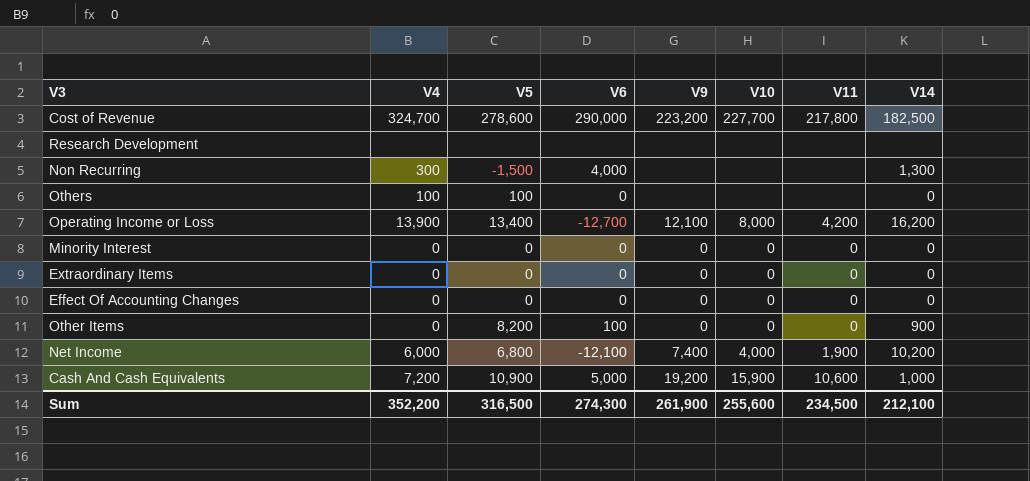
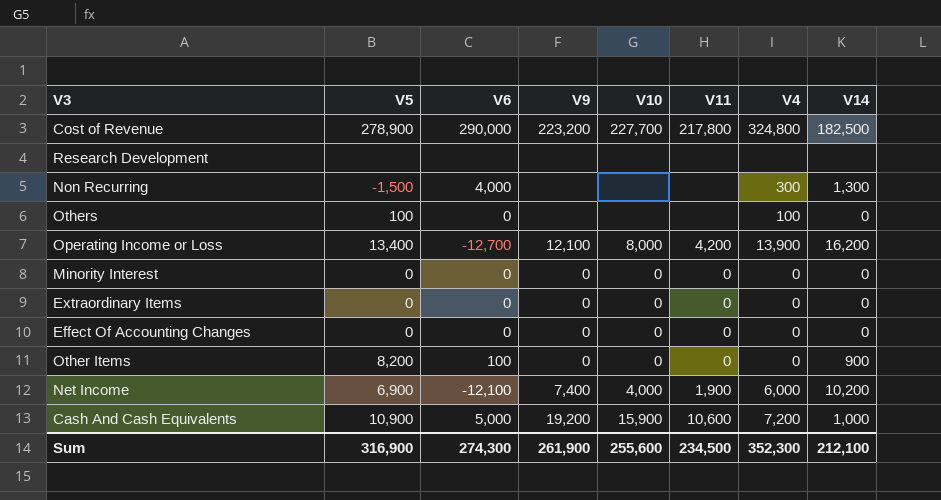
column V4 | position: 2 -> 7
Cost of Revenue | V5: 278,600 -> 278,900
Cost of Revenue | V4: 324,700 -> 324,800
Net Income | V5: 6,800 -> 6,900
Sum | V5: 316,500 -> 316,900
Sum | V4: 352,200 -> 352,300

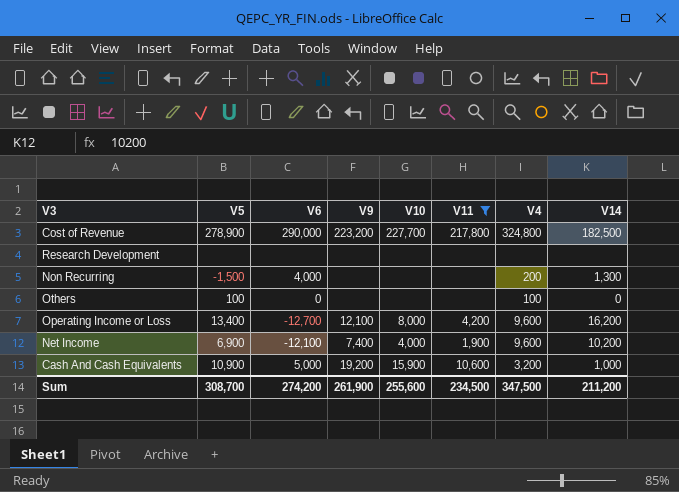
filter: none -> V11 != 0
Non Recurring | V4: 300 -> 200
Operating Income or Loss | V4: 13,900 -> 9,600
Net Income | V4: 6,000 -> 9,600
Cash And Cash Equivalents | V4: 7,200 -> 3,200
Sum | V5: 316,900 -> 308,700
Sum | V6: 274,300 -> 274,200
Sum | V4: 352,300 -> 347,500
Sum | V14: 212,100 -> 211,200

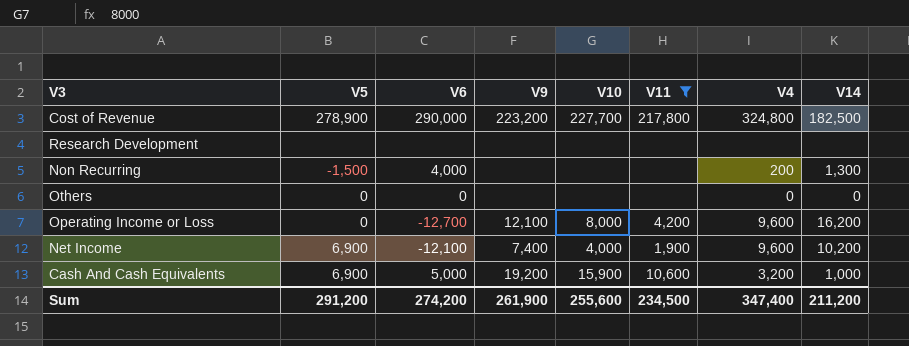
Others | V5: 100 -> 0
Others | V4: 100 -> 0
Operating Income or Loss | V5: 13,400 -> 0
Cash And Cash Equivalents | V5: 10,900 -> 6,900
Sum | V5: 308,700 -> 291,200
Sum | V4: 347,500 -> 347,400

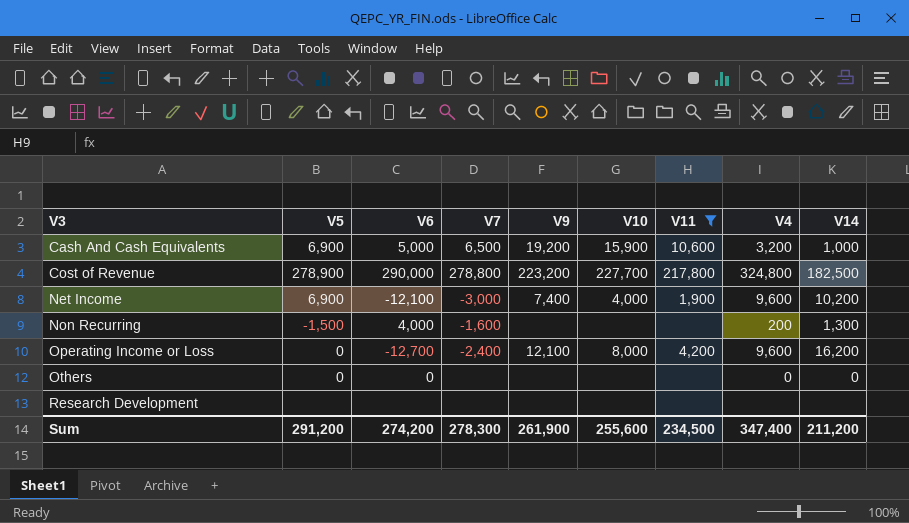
row order: none -> V3 ascending
column V7 | position: none -> 4

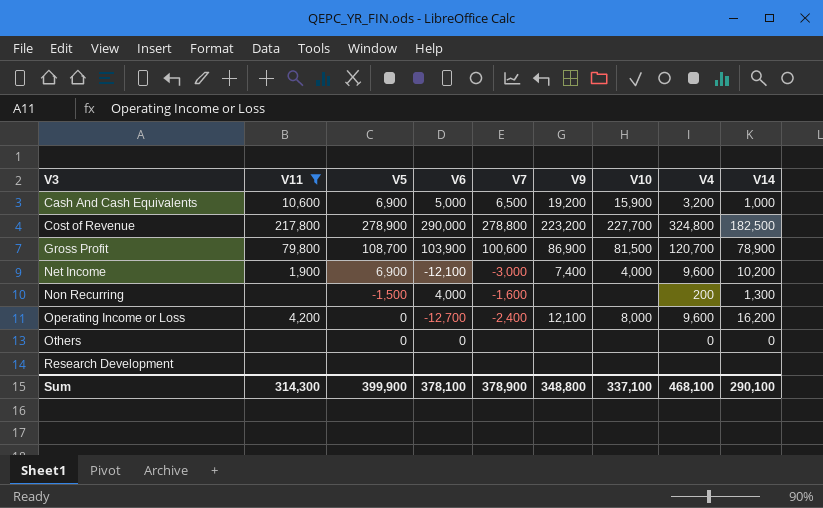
column V11 | position: 7 -> 2
row Gross Profit: none -> 79,800 | 108,700 | 103,900 | 100,600 | 86,900 | 81,500 | 120,700 | 78,900
Sum | V11: 234,500 -> 314,300
Sum | V5: 291,200 -> 399,900
Sum | V6: 274,200 -> 378,100
Sum | V7: 278,300 -> 378,900
Sum | V9: 261,900 -> 348,800
Sum | V10: 255,600 -> 337,100
Sum | V4: 347,400 -> 468,100
Sum | V14: 211,200 -> 290,100

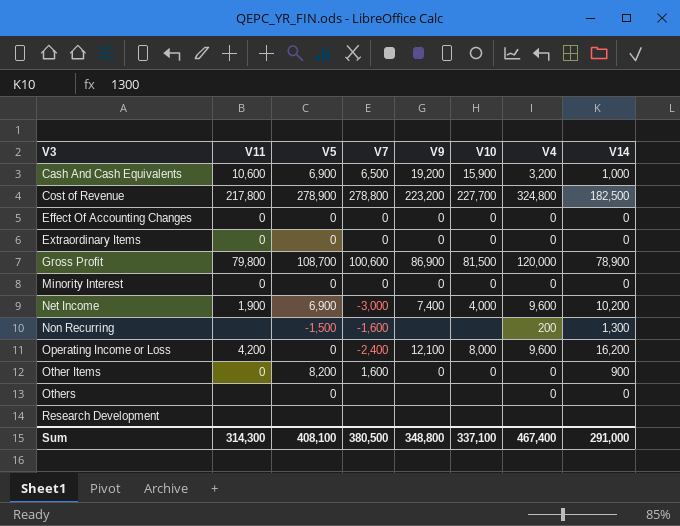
filter: V11 != 0 -> none
column V6 | position: 4 -> none
Gross Profit | V4: 120,700 -> 120,000
Sum | V5: 399,900 -> 408,100
Sum | V7: 378,900 -> 380,500
Sum | V4: 468,100 -> 467,400
Sum | V14: 290,100 -> 291,000

